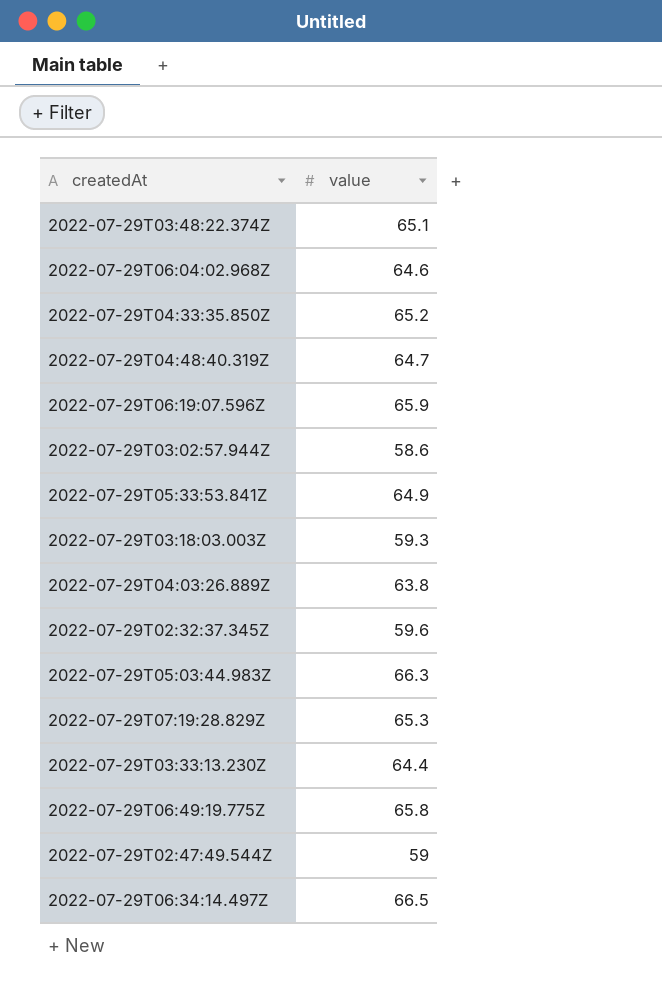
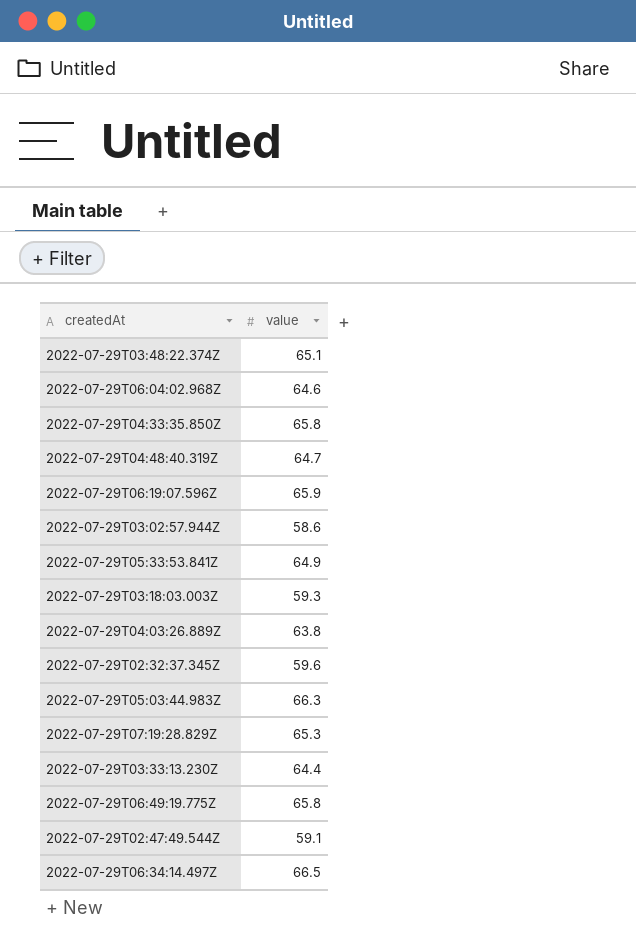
2022-07-29T04:33:35.850Z | value: 65.2 -> 65.8
2022-07-29T02:47:49.544Z | value: 59 -> 59.1

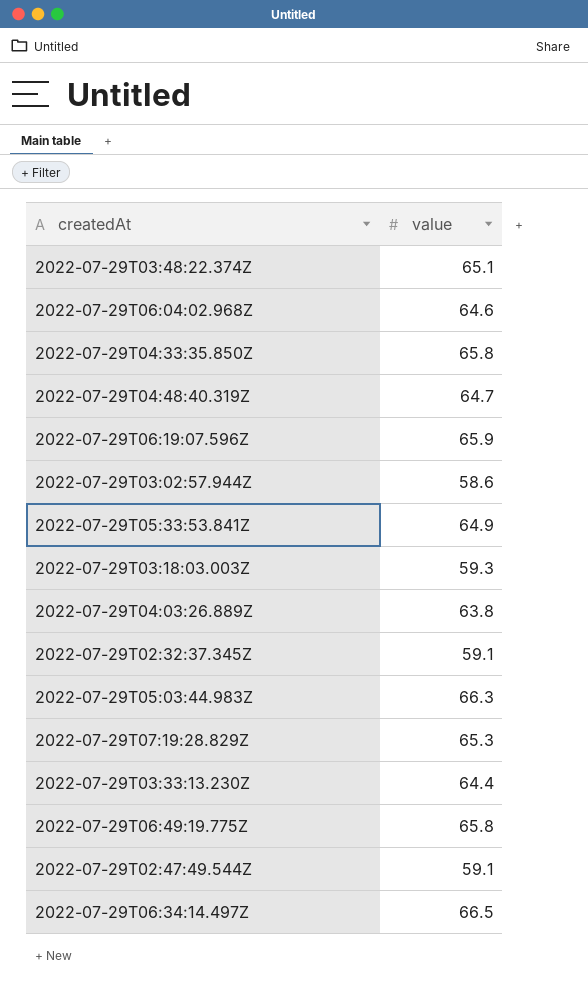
2022-07-29T02:32:37.345Z | value: 59.6 -> 59.1

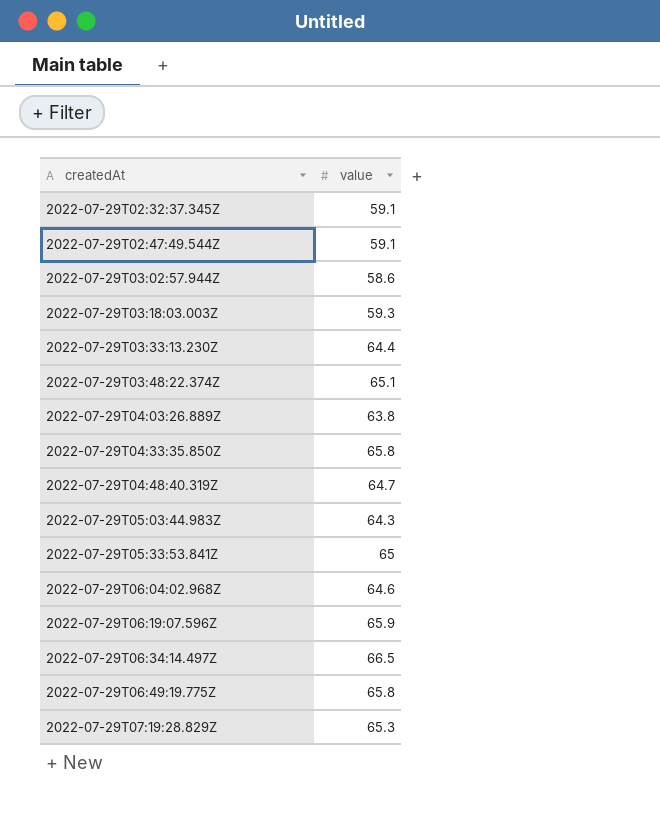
row order: none -> createdAt ascending
2022-07-29T05:03:44.983Z | value: 66.3 -> 64.3
2022-07-29T05:33:53.841Z | value: 64.9 -> 65

